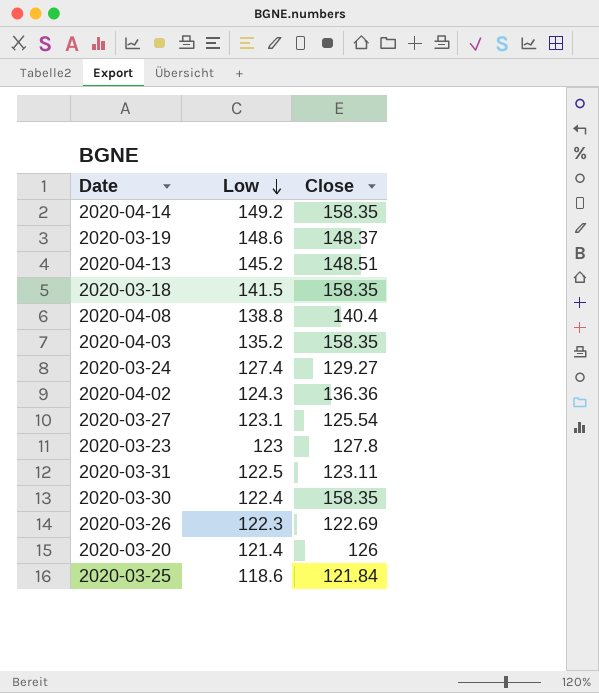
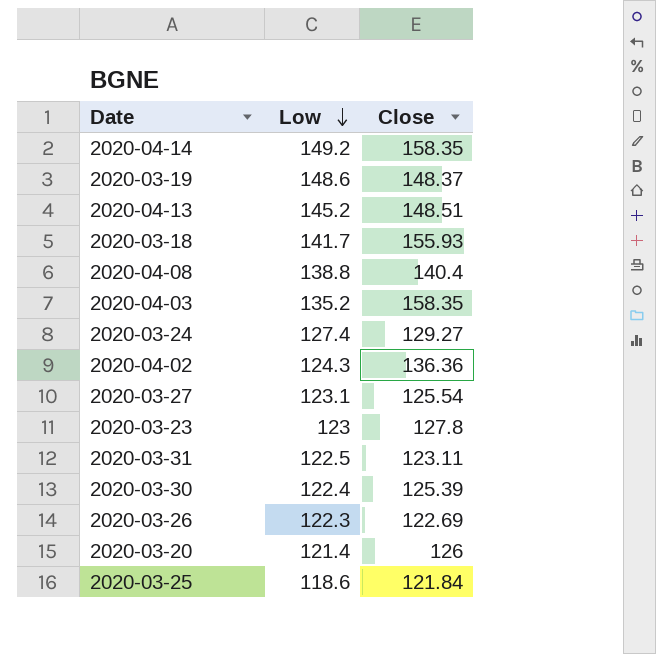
2020-03-18 | Low: 141.5 -> 141.7
2020-03-18 | Close: 158.35 -> 155.93
2020-03-30 | Close: 158.35 -> 125.39

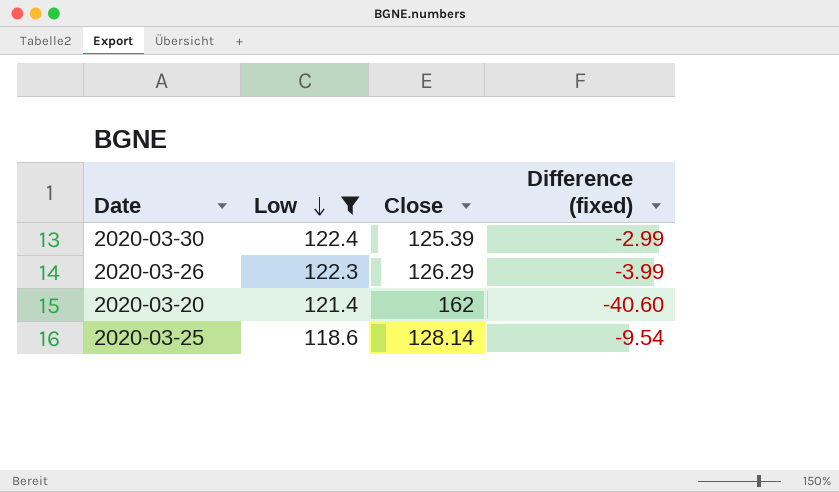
filter: none -> Low <= 122.4
column Difference (fixed) | formula: none -> [Low] - [Close]
2020-03-26 | Close: 122.69 -> 126.29
2020-03-20 | Close: 126 -> 162
2020-03-25 | Close: 121.84 -> 128.14

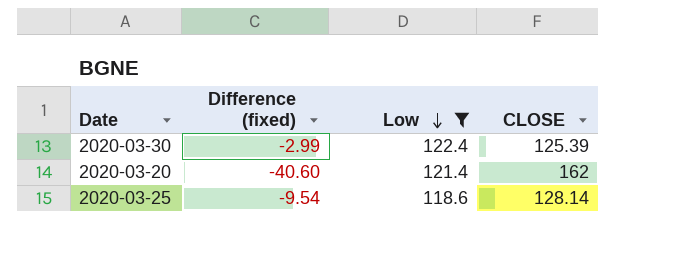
column Difference (fixed) | position: 4 -> 2
column name: Close -> CLOSE
row 2020-03-26: 122.3 | 126.29 | -3.99 -> none

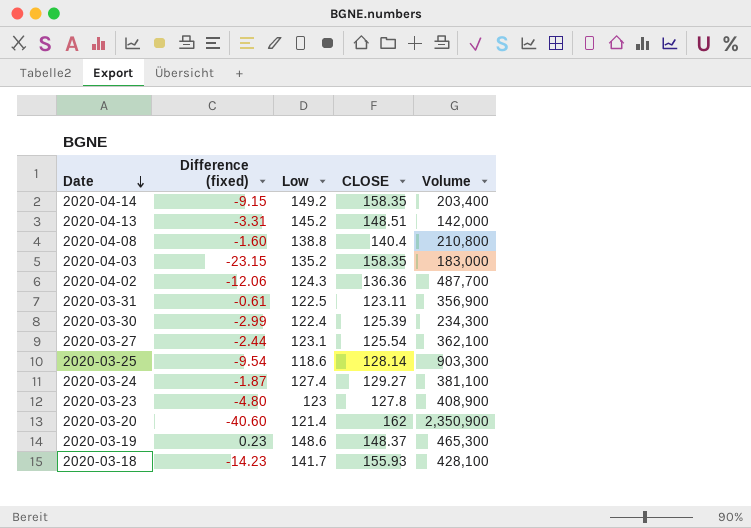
filter: Low <= 122.4 -> none
row order: Low descending -> Date descending
column Volume | position: none -> 5

